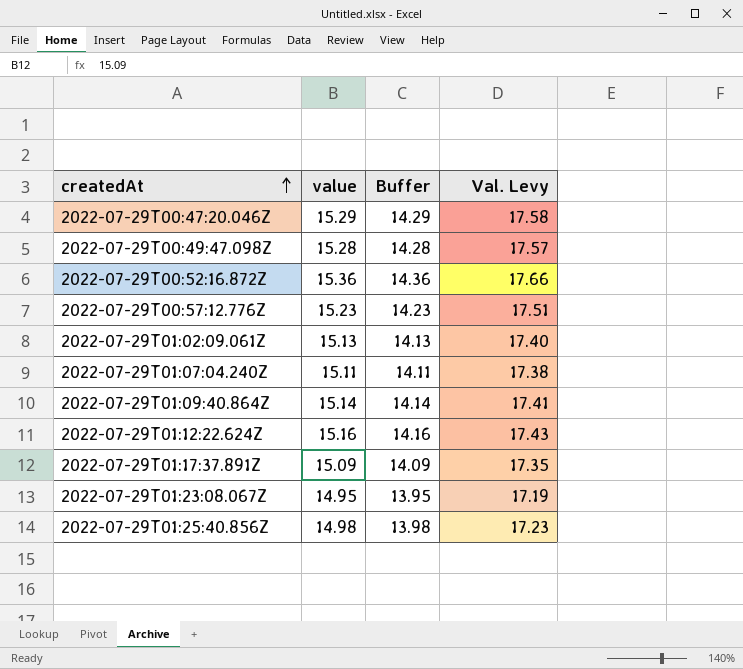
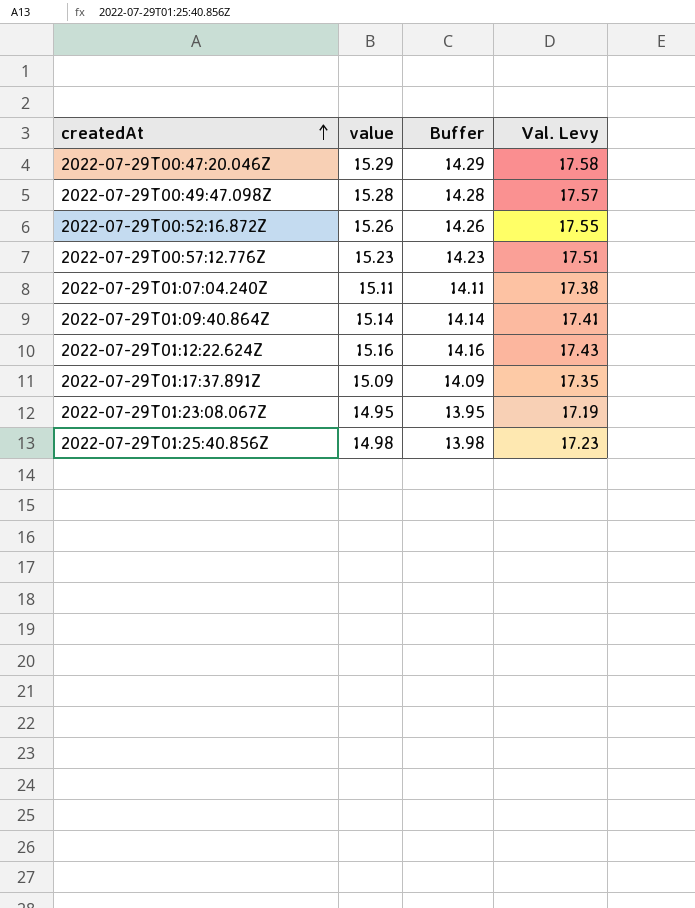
row 2022-07-29T01:02:09.061Z: 15.13 | 14.13 | 17.40 -> none
2022-07-29T00:52:16.872Z | value: 15.36 -> 15.26
2022-07-29T00:52:16.872Z | Buffer: 14.36 -> 14.26
2022-07-29T00:52:16.872Z | Val. Levy: 17.66 -> 17.55

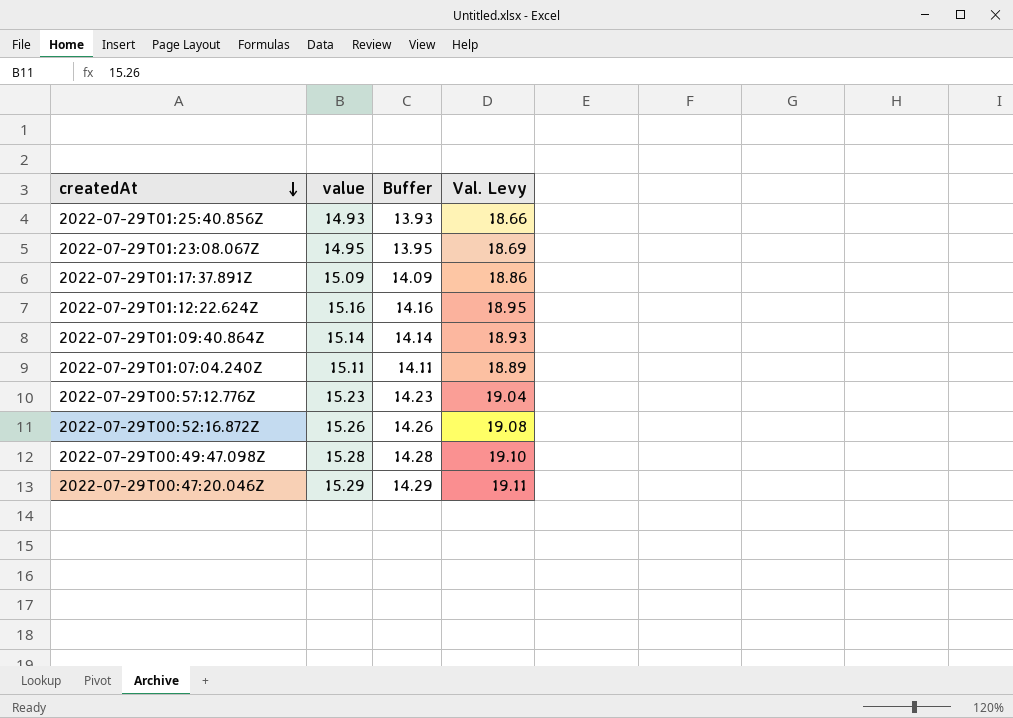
row order: createdAt ascending -> createdAt descending
column Val. Levy | formula: [value] * 1.15 -> [value] * 1.25
2022-07-29T01:25:40.856Z | value: 14.98 -> 14.93
2022-07-29T01:25:40.856Z | Buffer: 13.98 -> 13.93

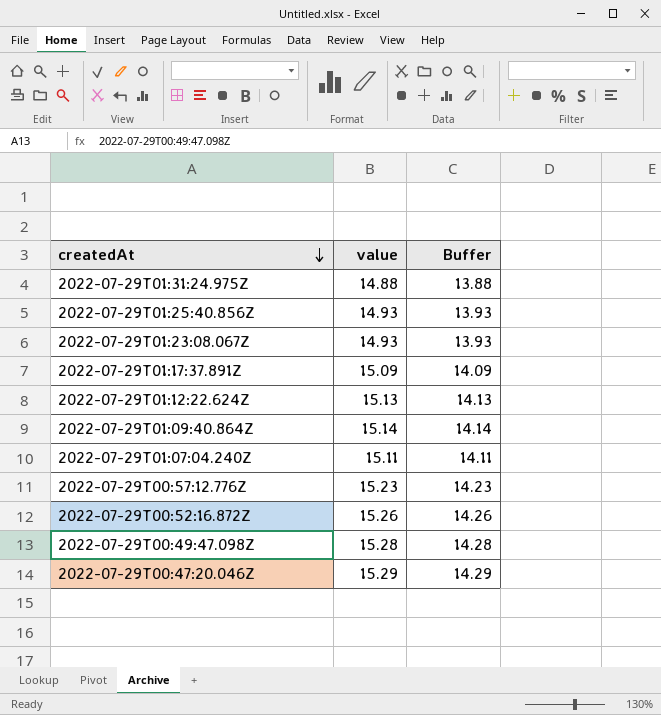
column Val. Levy | formula: [value] * 1.25 -> none
row 2022-07-29T01:31:24.975Z: none -> 14.88 | 13.88
2022-07-29T01:23:08.067Z | value: 14.95 -> 14.93
2022-07-29T01:23:08.067Z | Buffer: 13.95 -> 13.93
2022-07-29T01:12:22.624Z | value: 15.16 -> 15.13
2022-07-29T01:12:22.624Z | Buffer: 14.16 -> 14.13

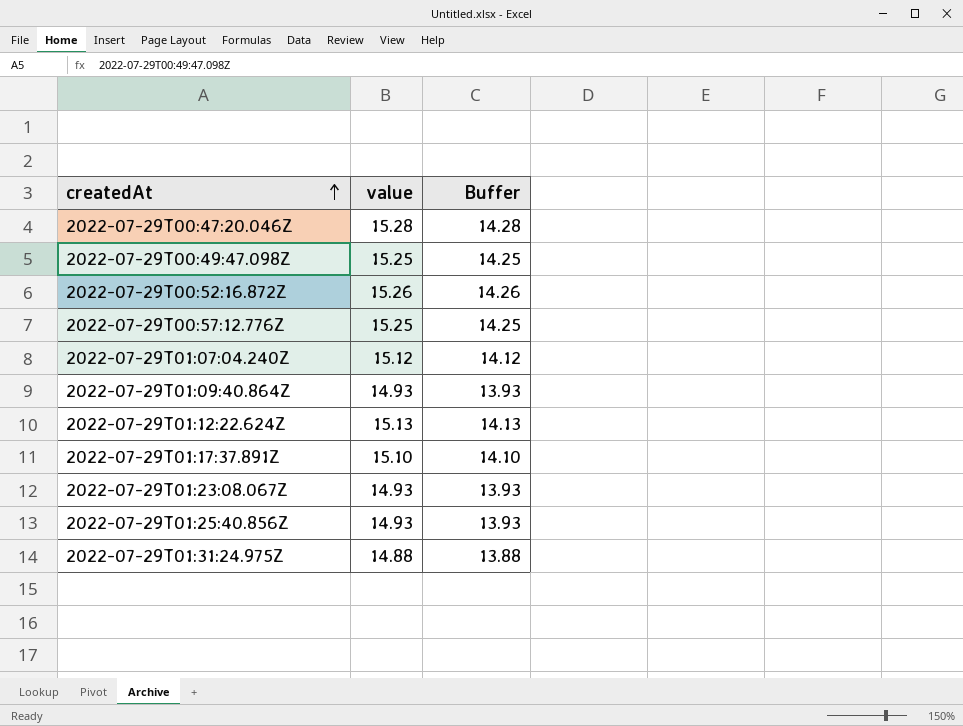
row order: createdAt descending -> createdAt ascending
2022-07-29T00:47:20.046Z | value: 15.29 -> 15.28
2022-07-29T00:47:20.046Z | Buffer: 14.29 -> 14.28
2022-07-29T00:49:47.098Z | value: 15.28 -> 15.25
2022-07-29T00:49:47.098Z | Buffer: 14.28 -> 14.25
2022-07-29T00:57:12.776Z | value: 15.23 -> 15.25
2022-07-29T00:57:12.776Z | Buffer: 14.23 -> 14.25
2022-07-29T01:07:04.240Z | value: 15.11 -> 15.12
2022-07-29T01:07:04.240Z | Buffer: 14.11 -> 14.12
2022-07-29T01:09:40.864Z | value: 15.14 -> 14.93
2022-07-29T01:09:40.864Z | Buffer: 14.14 -> 13.93
2022-07-29T01:17:37.891Z | value: 15.09 -> 15.10
2022-07-29T01:17:37.891Z | Buffer: 14.09 -> 14.10

